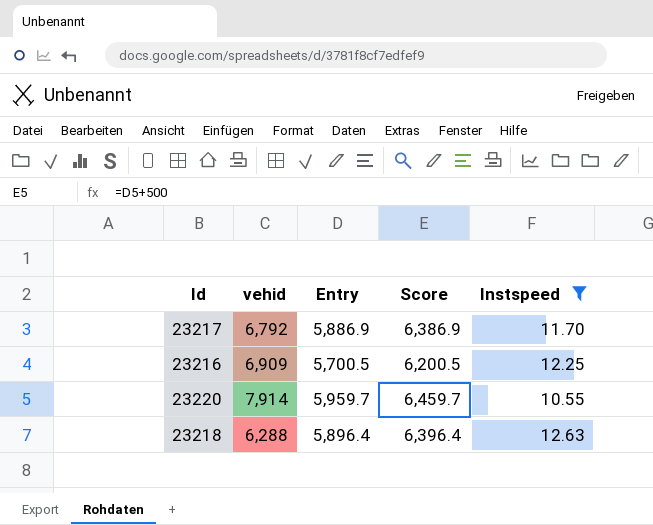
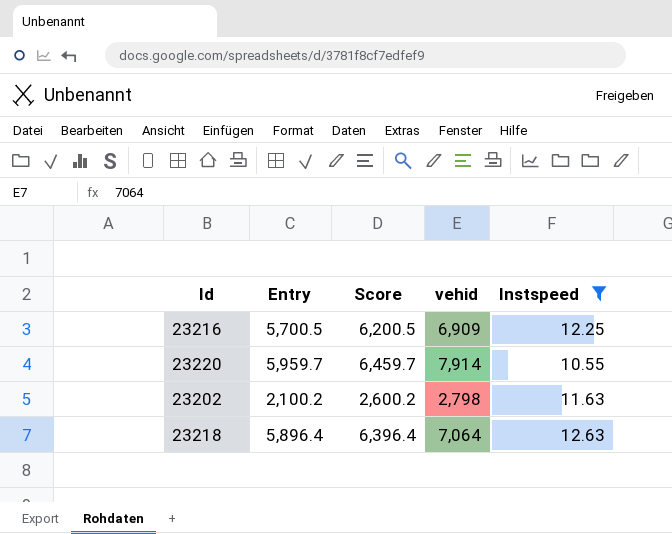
column vehid | position: 2 -> 4
row 23217: 6,792 | 5,886.9 | 6,386.9 | 11.70 -> none
row 23202: none -> 2,100.2 | 2,600.2 | 2,798 | 11.63
23218 | vehid: 6,288 -> 7,064

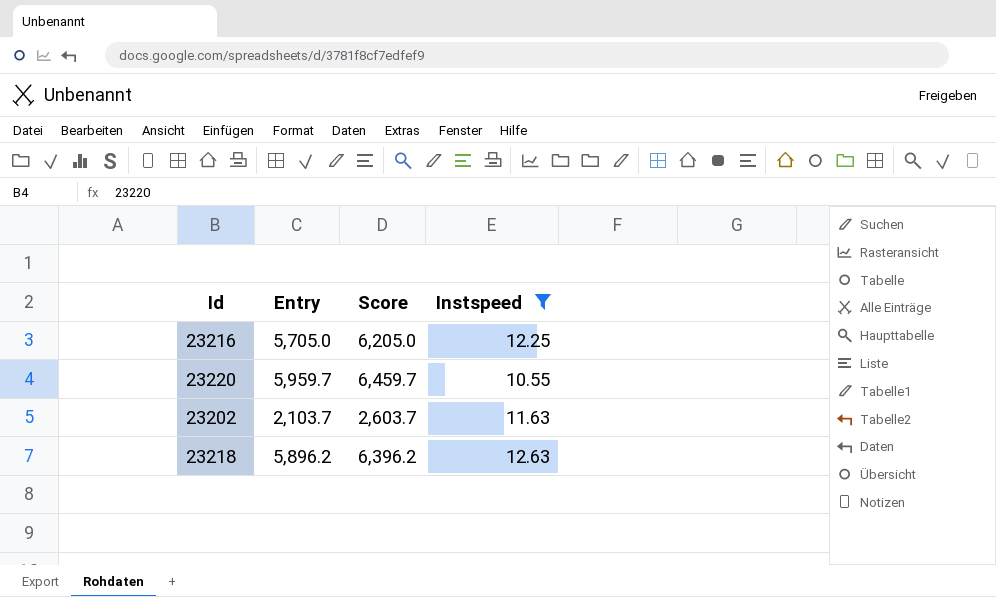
column vehid | position: 4 -> none
23216 | Entry: 5,700.5 -> 5,705.0
23216 | Score: 6,200.5 -> 6,205.0
23202 | Entry: 2,100.2 -> 2,103.7
23202 | Score: 2,600.2 -> 2,603.7
23218 | Entry: 5,896.4 -> 5,896.2
23218 | Score: 6,396.4 -> 6,396.2

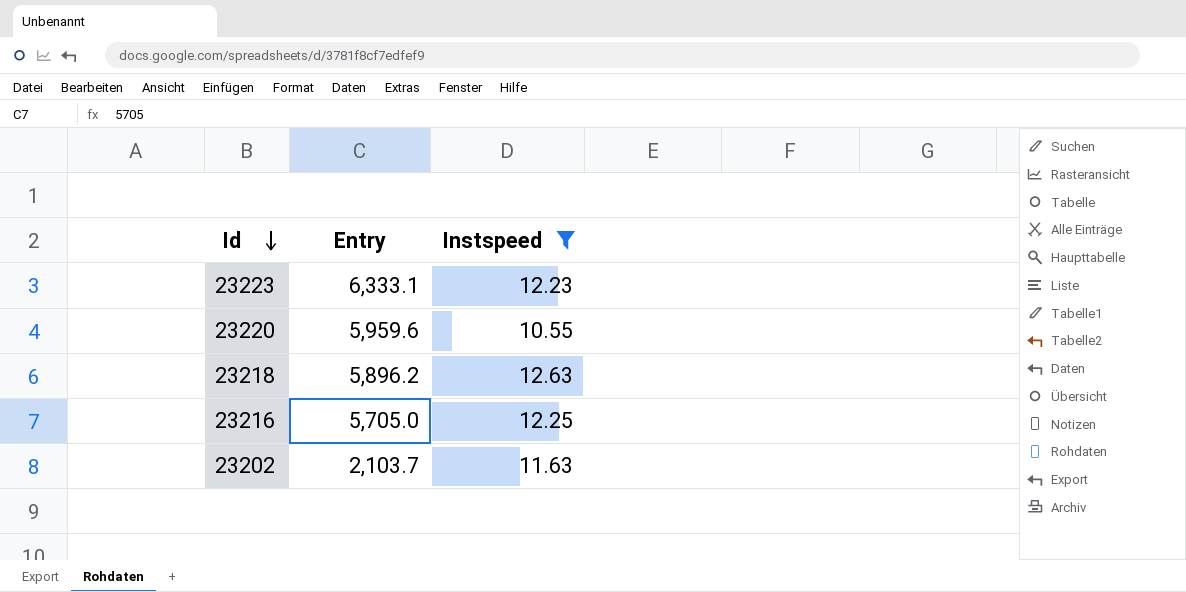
row order: none -> Id descending
column Score | formula: [Entry] + 500 -> none
row 23223: none -> 6,333.1 | 12.23
23220 | Entry: 5,959.7 -> 5,959.6

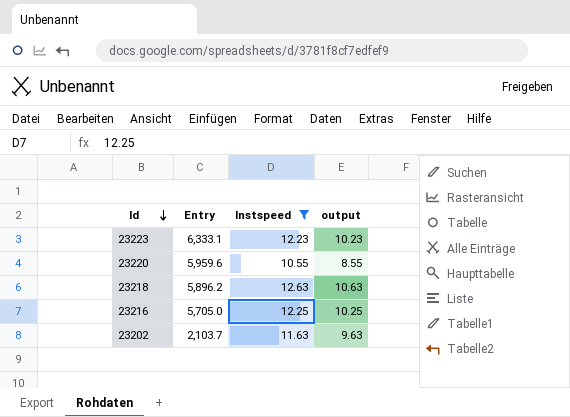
column output | formula: none -> [Instspeed] - 2

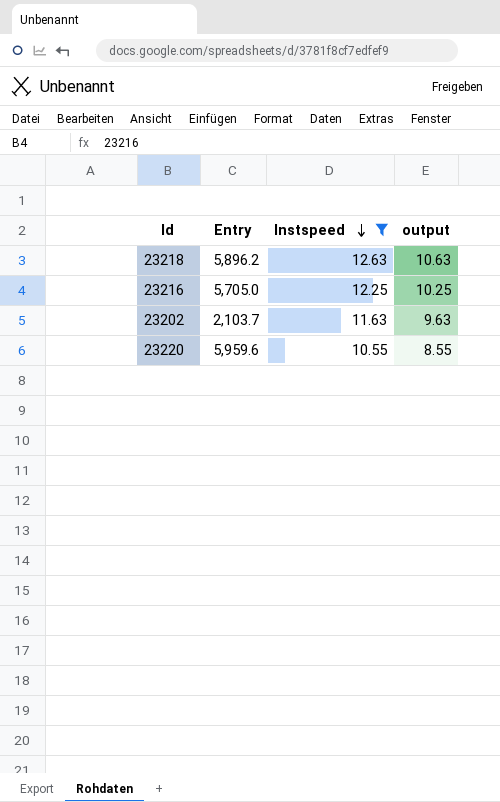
row order: Id descending -> Instspeed descending
row 23223: 6,333.1 | 12.23 | 10.23 -> none

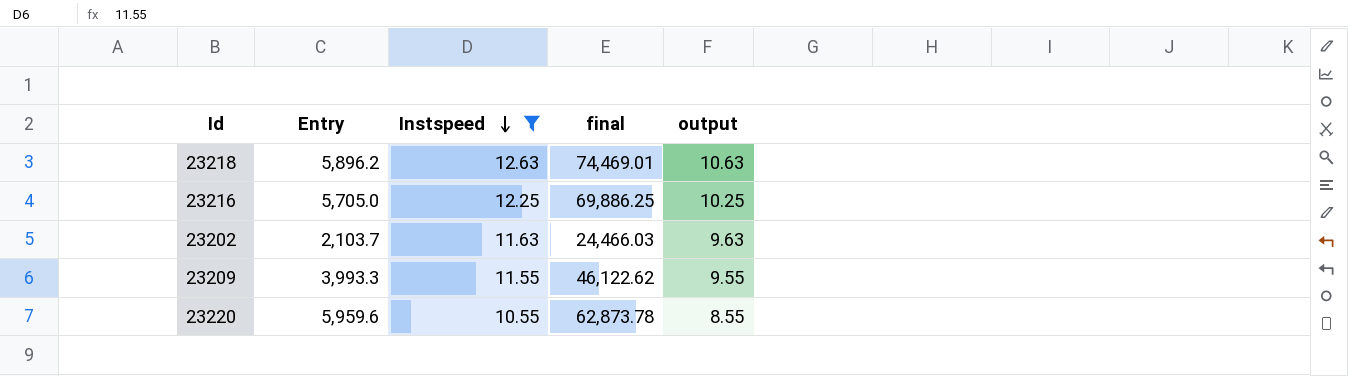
column final | formula: none -> [Entry] * [Instspeed]
row 23209: none -> 3,993.3 | 11.55 | 46,122.62 | 9.55

